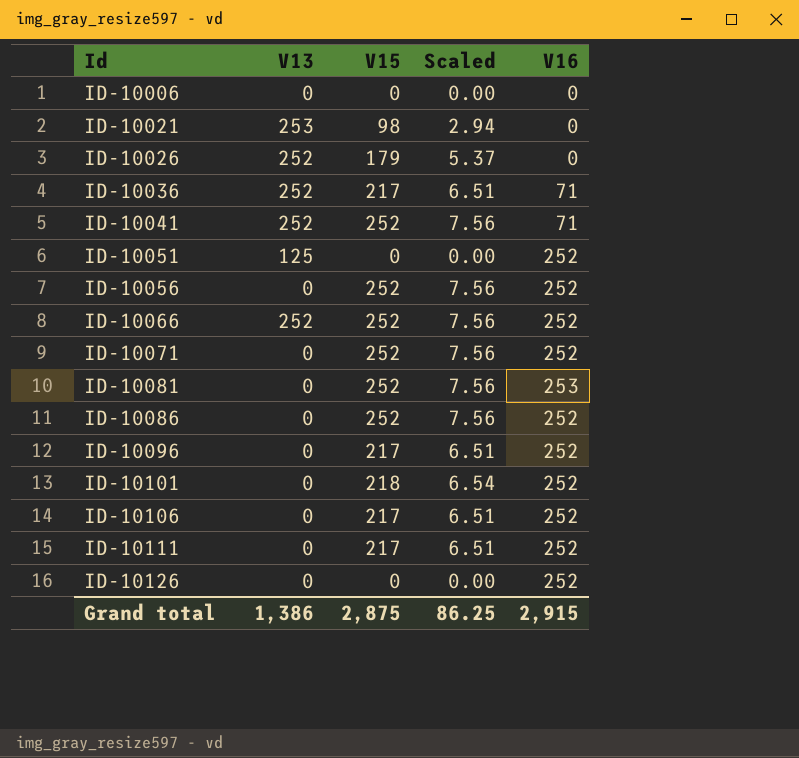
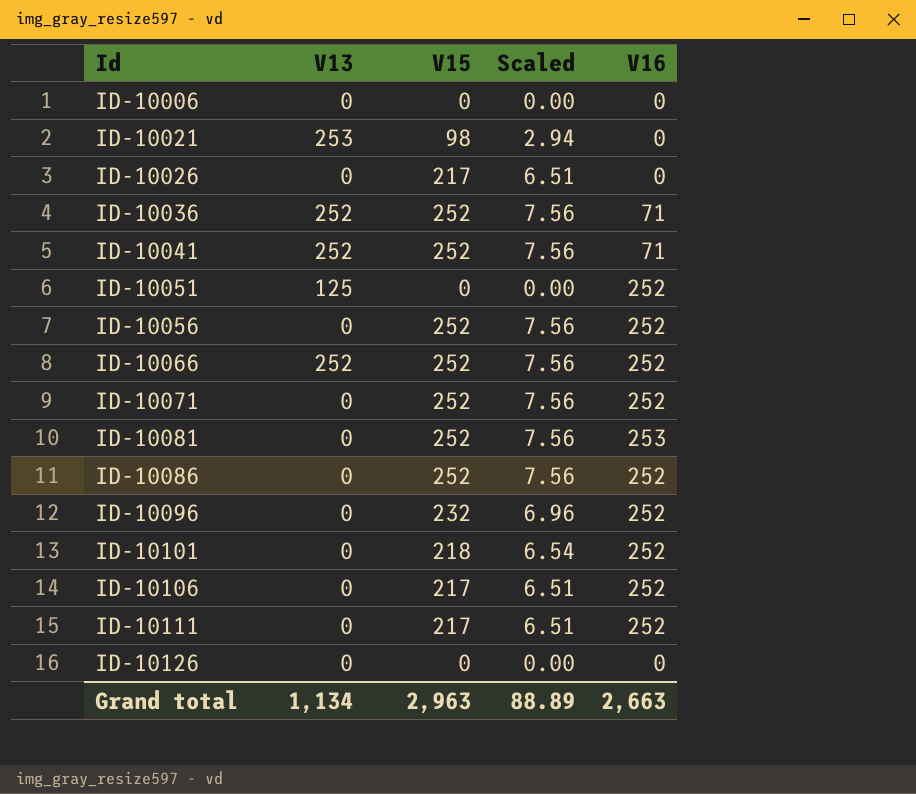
ID-10026 | V13: 252 -> 0
ID-10026 | V15: 179 -> 217
ID-10026 | Scaled: 5.37 -> 6.51
ID-10036 | V15: 217 -> 252
ID-10036 | Scaled: 6.51 -> 7.56
ID-10096 | V15: 217 -> 232
ID-10096 | Scaled: 6.51 -> 6.96
ID-10126 | V16: 252 -> 0
Grand total | V13: 1,386 -> 1,134
Grand total | V15: 2,875 -> 2,963
Grand total | Scaled: 86.25 -> 88.89
Grand total | V16: 2,915 -> 2,663

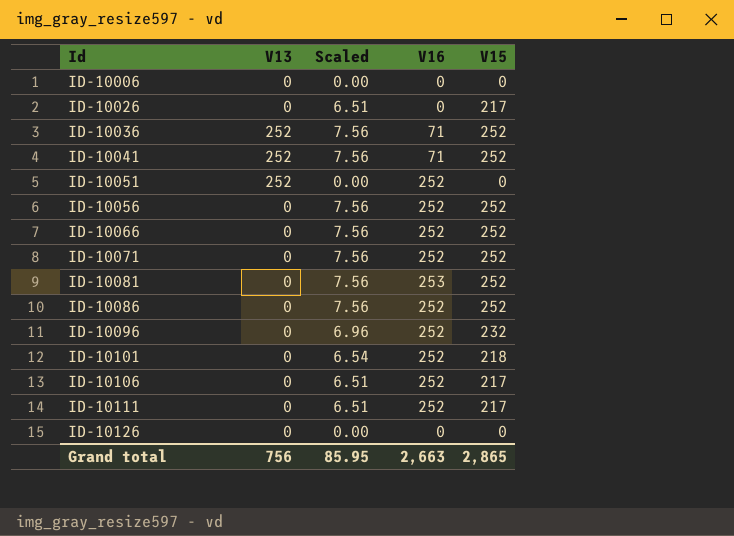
column V15 | position: 3 -> 5
row ID-10021: 253 | 98 | 2.94 | 0 -> none
ID-10051 | V13: 125 -> 252
ID-10066 | V13: 252 -> 0
Grand total | V13: 1,134 -> 756
Grand total | Scaled: 88.89 -> 85.95
Grand total | V15: 2,963 -> 2,865

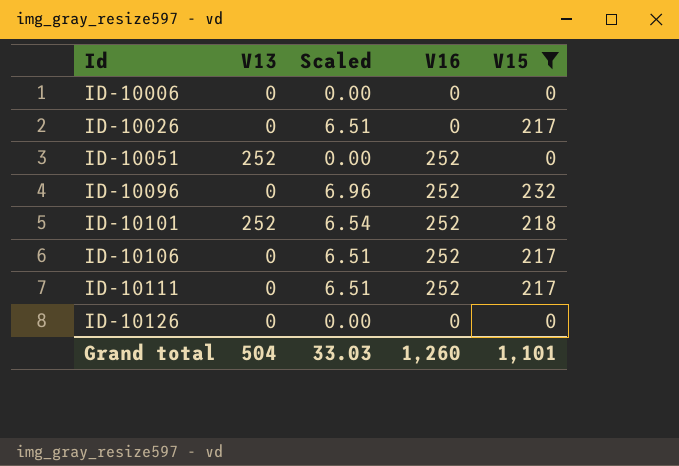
filter: none -> V15 != 252
ID-10101 | V13: 0 -> 252
Grand total | V13: 756 -> 504
Grand total | Scaled: 85.95 -> 33.03
Grand total | V16: 2,663 -> 1,260
Grand total | V15: 2,865 -> 1,101

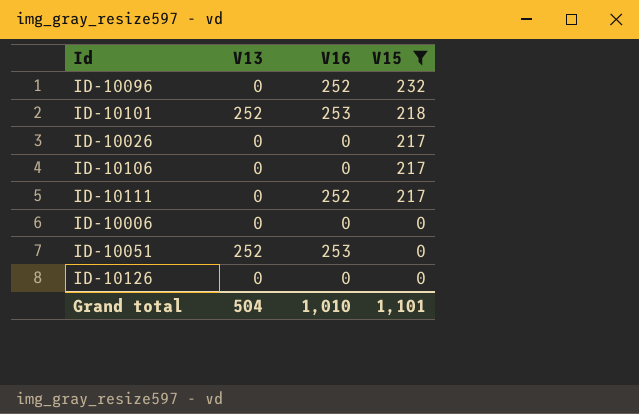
row order: Id ascending -> V15 descending
column Scaled | formula: [V15] * 0.03 -> none
ID-10101 | V16: 252 -> 253
ID-10106 | V16: 252 -> 0
ID-10051 | V16: 252 -> 253
Grand total | V16: 1,260 -> 1,010

